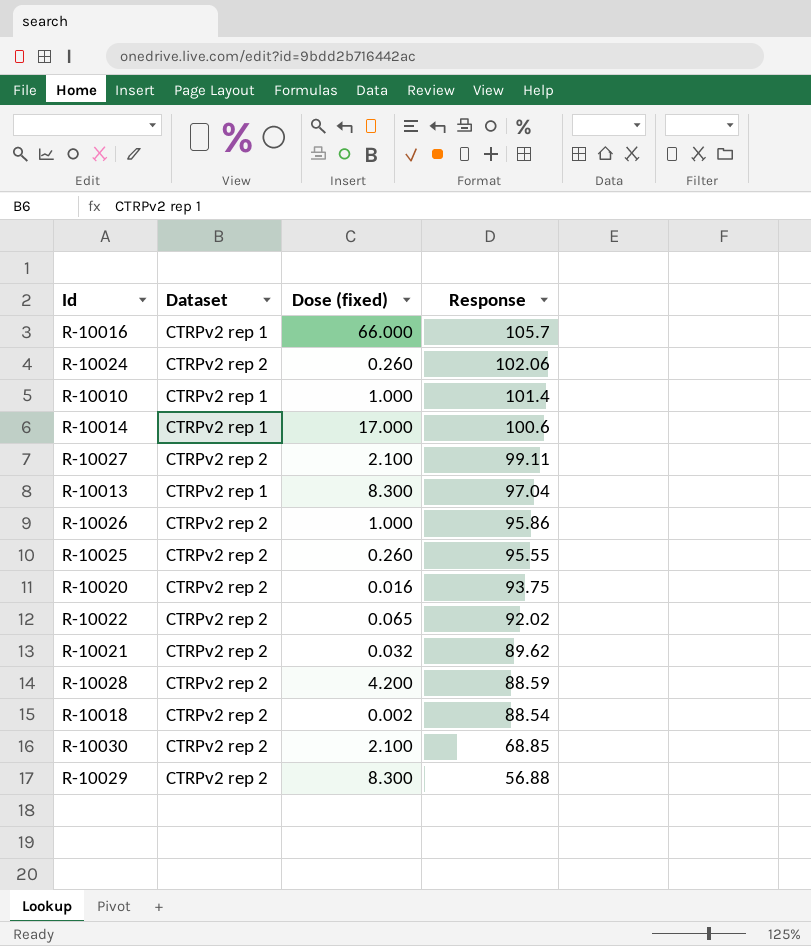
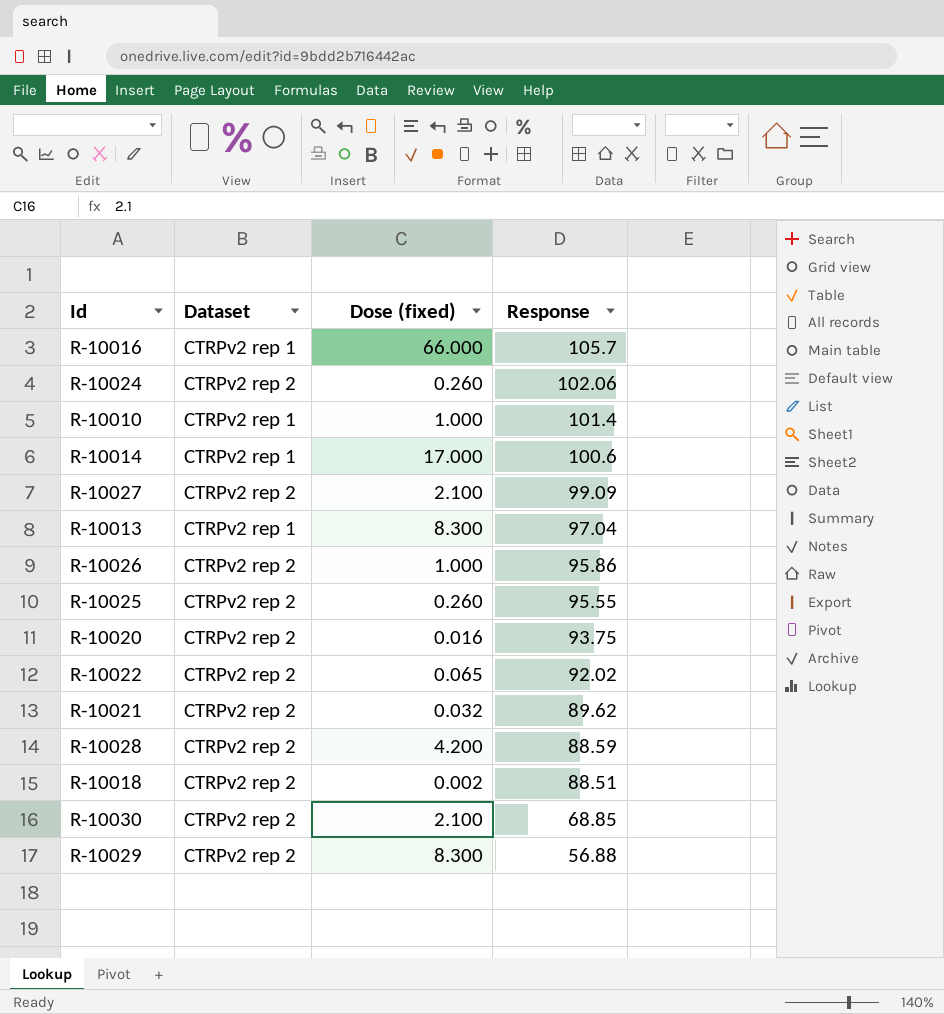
R-10027 | Response: 99.11 -> 99.09
R-10018 | Response: 88.54 -> 88.51

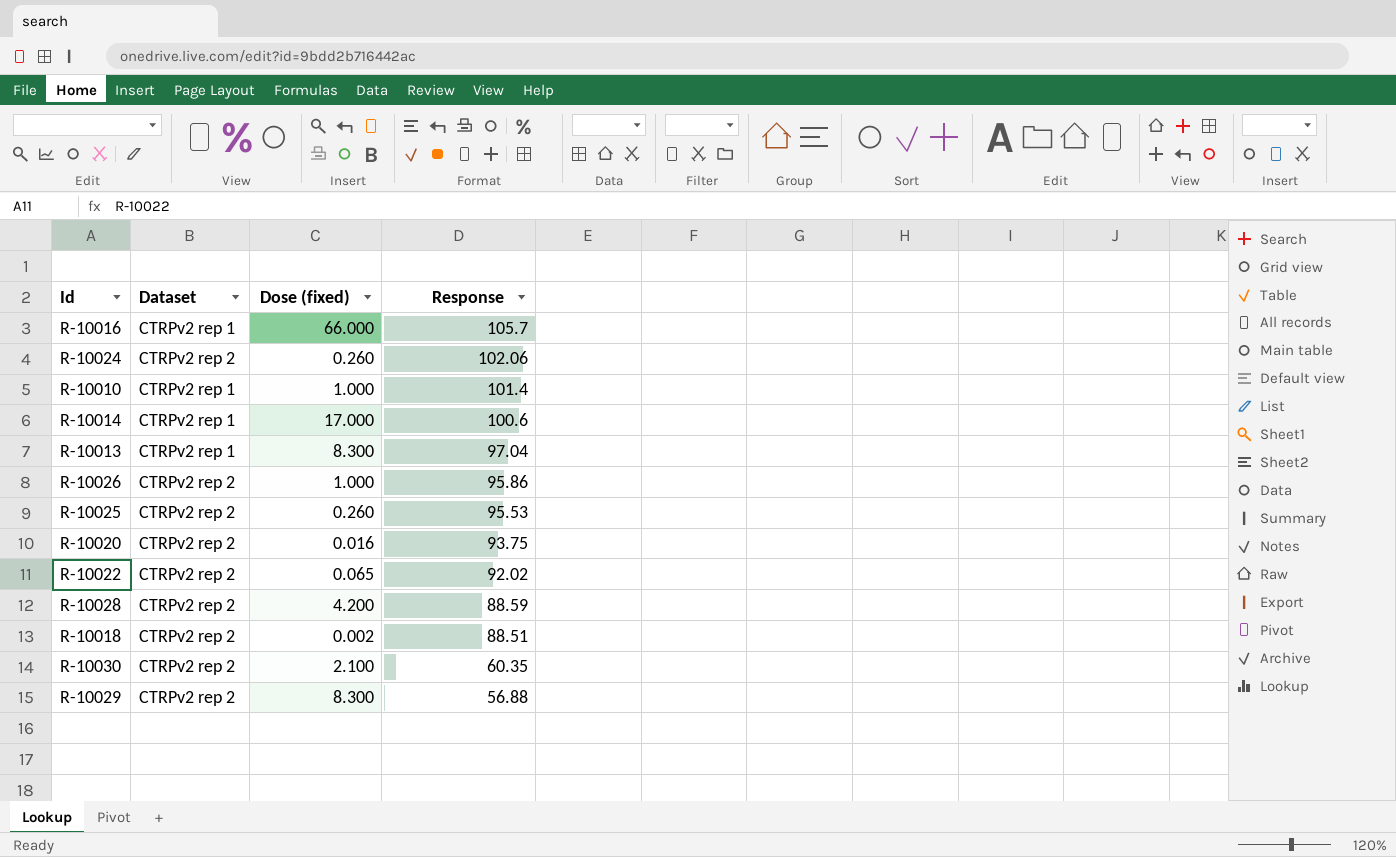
row R-10027: CTRPv2 rep 2 | 2.100 | 99.09 -> none
row R-10021: CTRPv2 rep 2 | 0.032 | 89.62 -> none
R-10025 | Response: 95.55 -> 95.53
R-10030 | Response: 68.85 -> 60.35

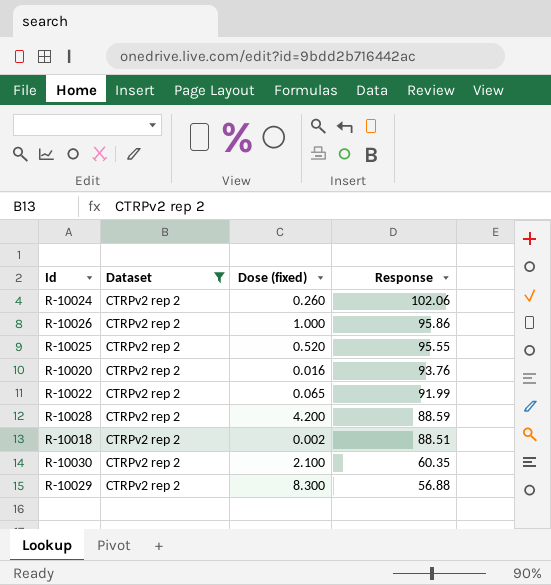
filter: none -> Dataset = CTRPv2 rep 2
R-10025 | Dose (fixed): 0.260 -> 0.520
R-10025 | Response: 95.53 -> 95.55
R-10020 | Response: 93.75 -> 93.76
R-10022 | Response: 92.02 -> 91.99

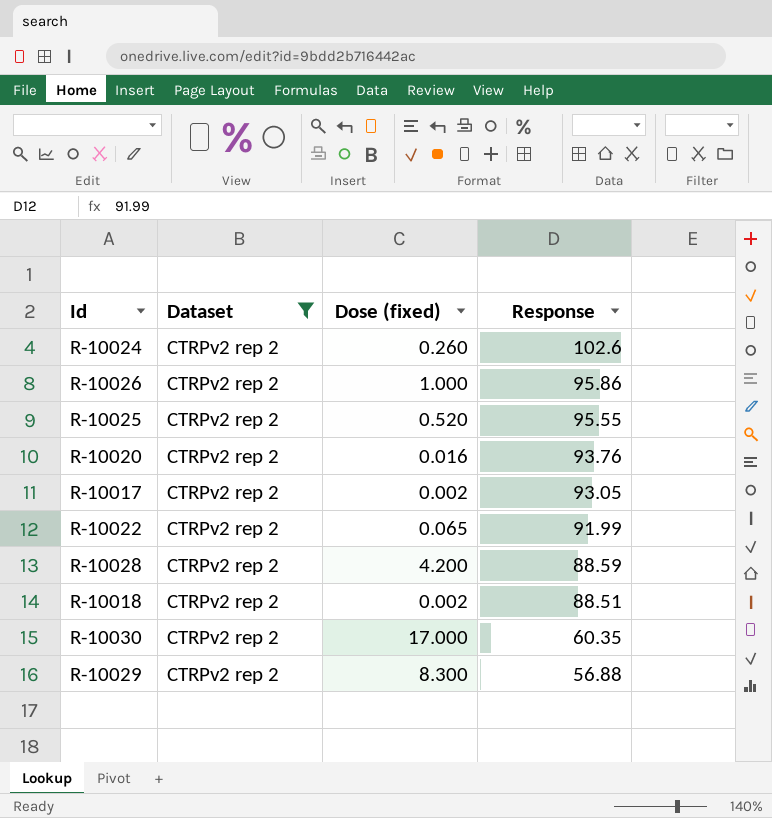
R-10024 | Response: 102.06 -> 102.6
row R-10017: none -> CTRPv2 rep 2 | 0.002 | 93.05
R-10030 | Dose (fixed): 2.100 -> 17.000

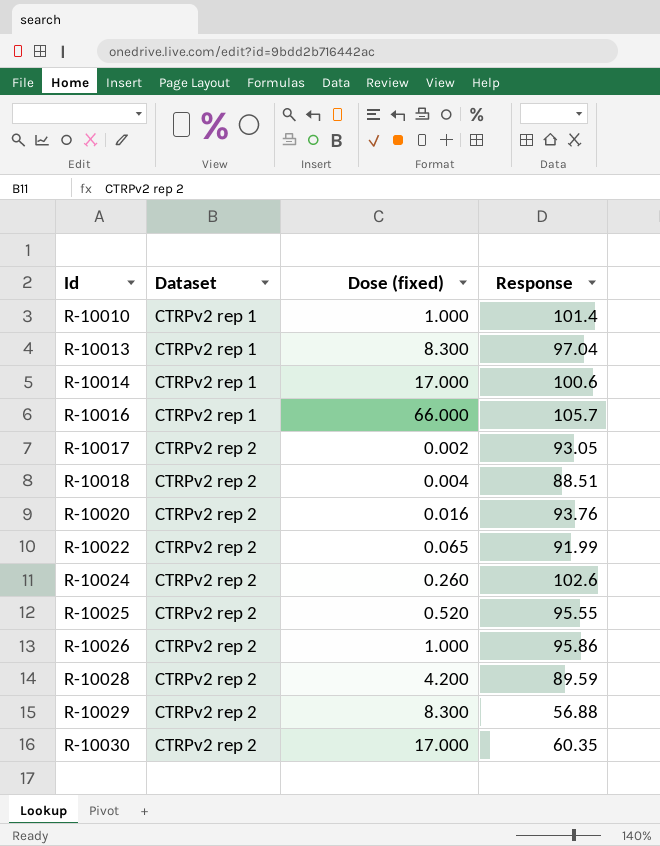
filter: Dataset = CTRPv2 rep 2 -> none
row order: Response descending -> Id ascending
R-10018 | Dose (fixed): 0.002 -> 0.004
R-10028 | Response: 88.59 -> 89.59

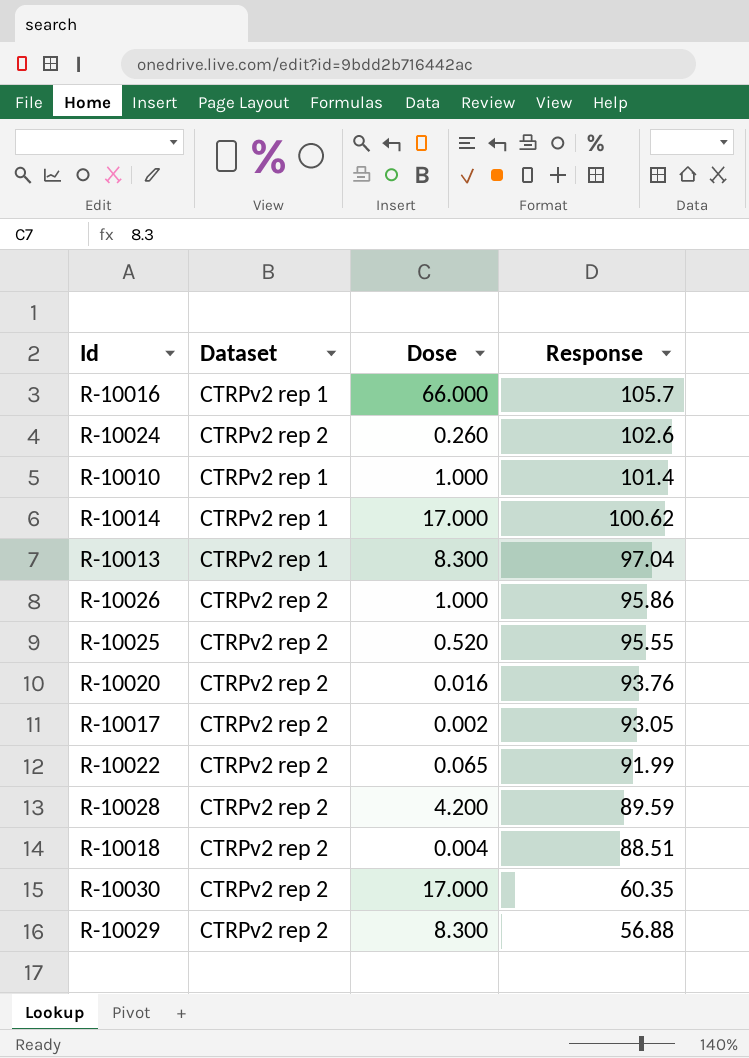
row order: Id ascending -> Response descending
column name: Dose (fixed) -> Dose
R-10014 | Response: 100.6 -> 100.62

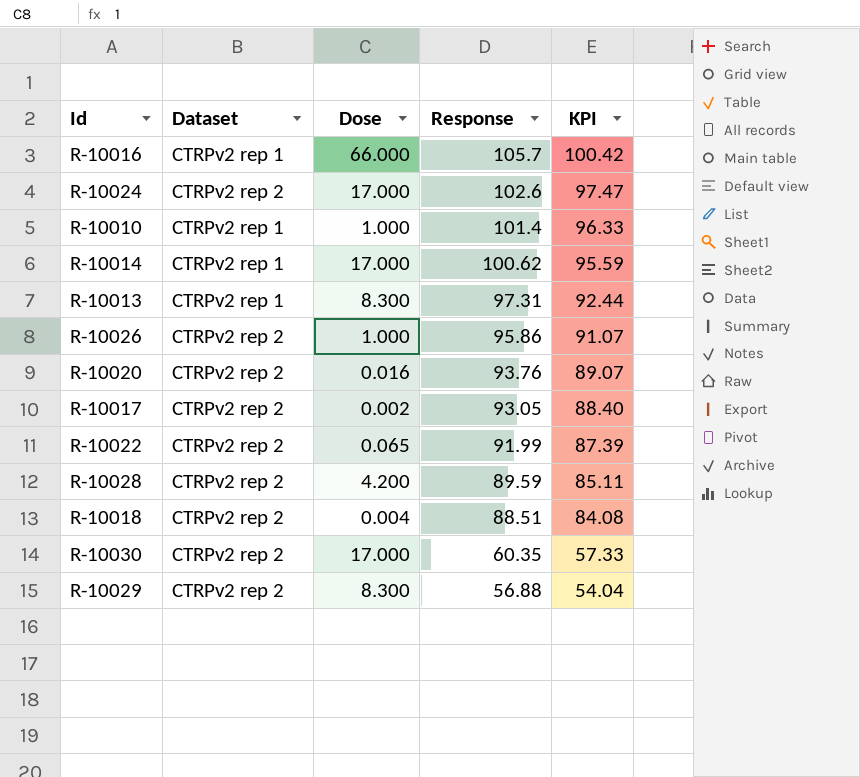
column KPI | formula: none -> [Response] * 0.95
row R-10025: CTRPv2 rep 2 | 0.520 | 95.55 -> none
R-10024 | Dose: 0.260 -> 17.000
R-10013 | Response: 97.04 -> 97.31

